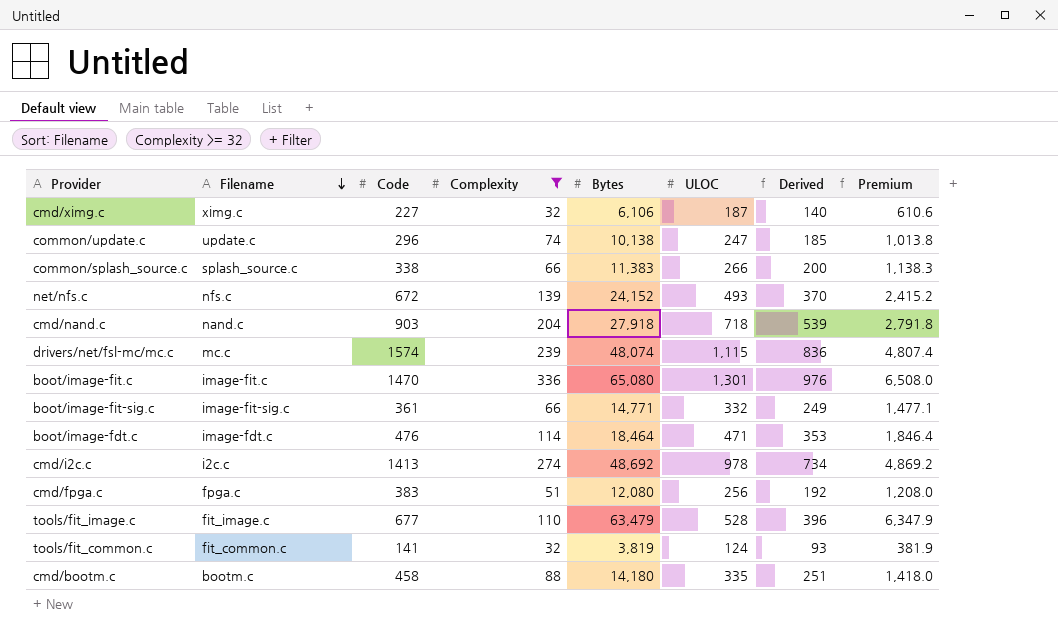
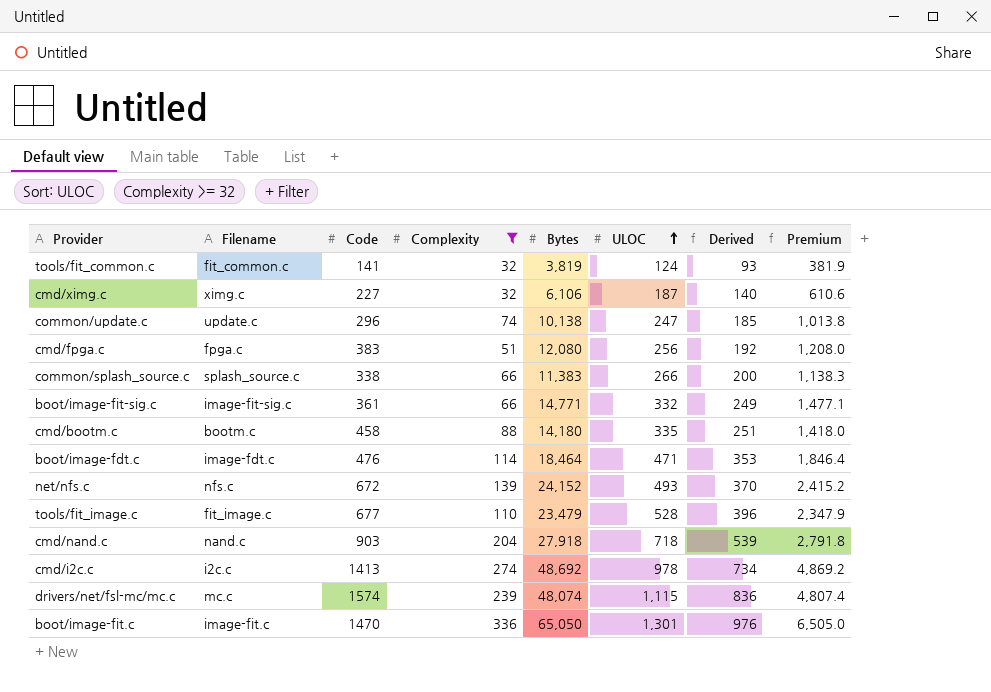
row order: Filename descending -> ULOC ascending
tools/fit_image.c | Bytes: 63,479 -> 23,479
tools/fit_image.c | Premium: 6,347.9 -> 2,347.9
boot/image-fit.c | Bytes: 65,080 -> 65,050
boot/image-fit.c | Premium: 6,508.0 -> 6,505.0

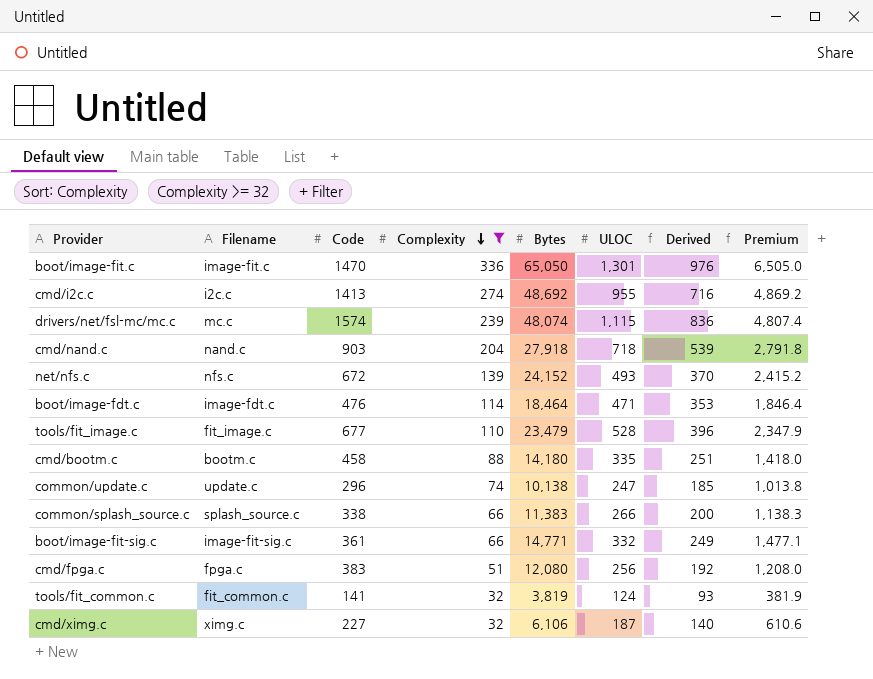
row order: ULOC ascending -> Complexity descending
cmd/i2c.c | ULOC: 978 -> 955
cmd/i2c.c | Derived: 734 -> 716

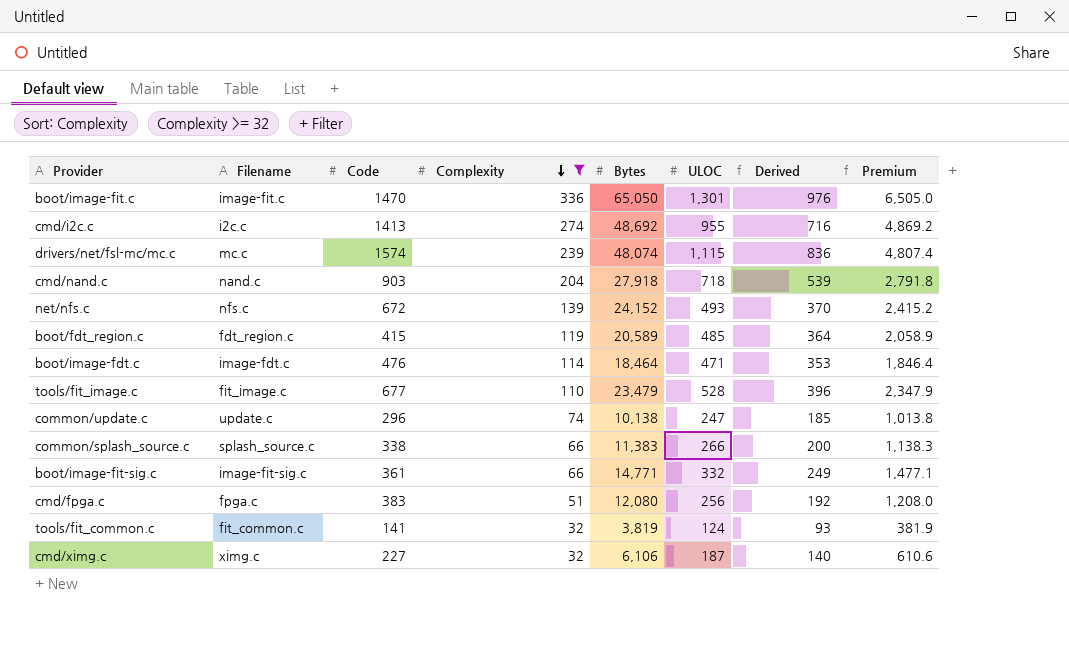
row cmd/bootm.c: bootm.c | 458 | 88 | 14,180 | 335 | 251 | 1,418.0 -> none
row boot/fdt_region.c: none -> fdt_region.c | 415 | 119 | 20,589 | 485 | 364 | 2,058.9

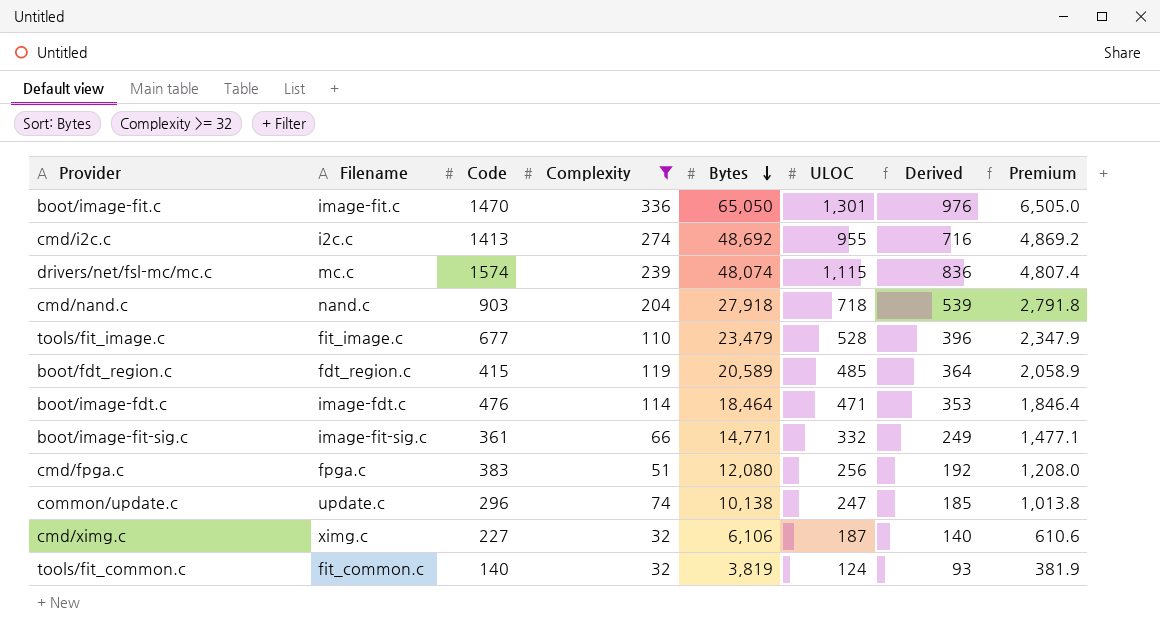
row order: Complexity descending -> Bytes descending
row net/nfs.c: nfs.c | 672 | 139 | 24,152 | 493 | 370 | 2,415.2 -> none
row common/splash_source.c: splash_source.c | 338 | 66 | 11,383 | 266 | 200 | 1,138.3 -> none
tools/fit_common.c | Code: 141 -> 140

